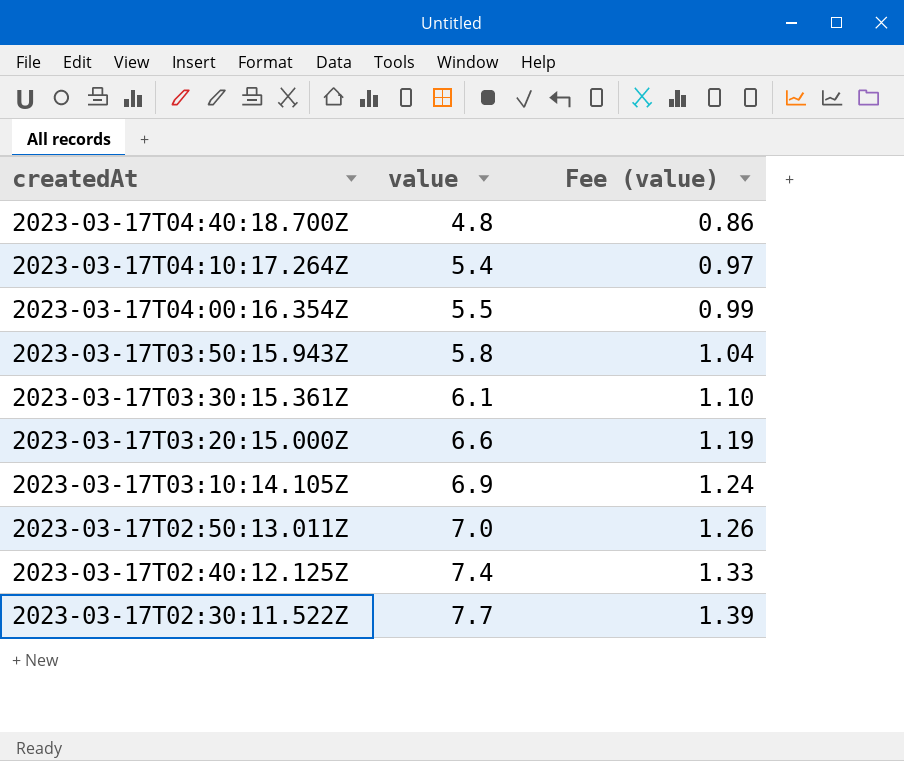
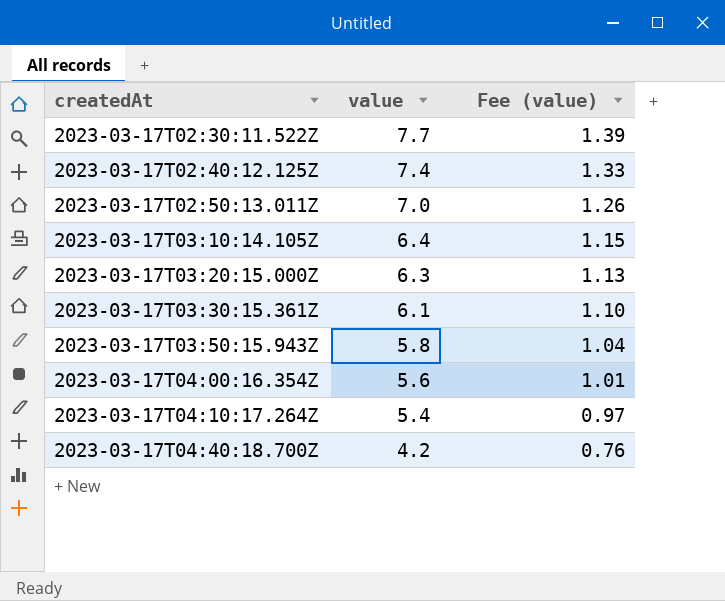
row order: createdAt descending -> createdAt ascending
2023-03-17T03:10:14.105Z | value: 6.9 -> 6.4
2023-03-17T03:10:14.105Z | Fee (value): 1.24 -> 1.15
2023-03-17T03:20:15.000Z | value: 6.6 -> 6.3
2023-03-17T03:20:15.000Z | Fee (value): 1.19 -> 1.13
2023-03-17T04:00:16.354Z | value: 5.5 -> 5.6
2023-03-17T04:00:16.354Z | Fee (value): 0.99 -> 1.01
2023-03-17T04:40:18.700Z | value: 4.8 -> 4.2
2023-03-17T04:40:18.700Z | Fee (value): 0.86 -> 0.76

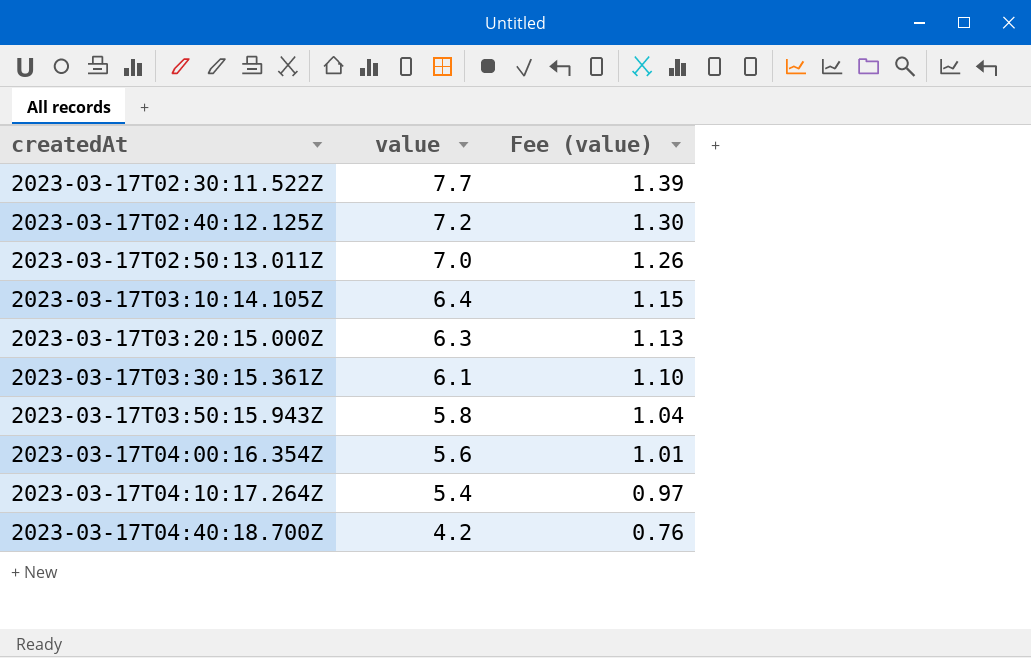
2023-03-17T02:40:12.125Z | value: 7.4 -> 7.2
2023-03-17T02:40:12.125Z | Fee (value): 1.33 -> 1.30

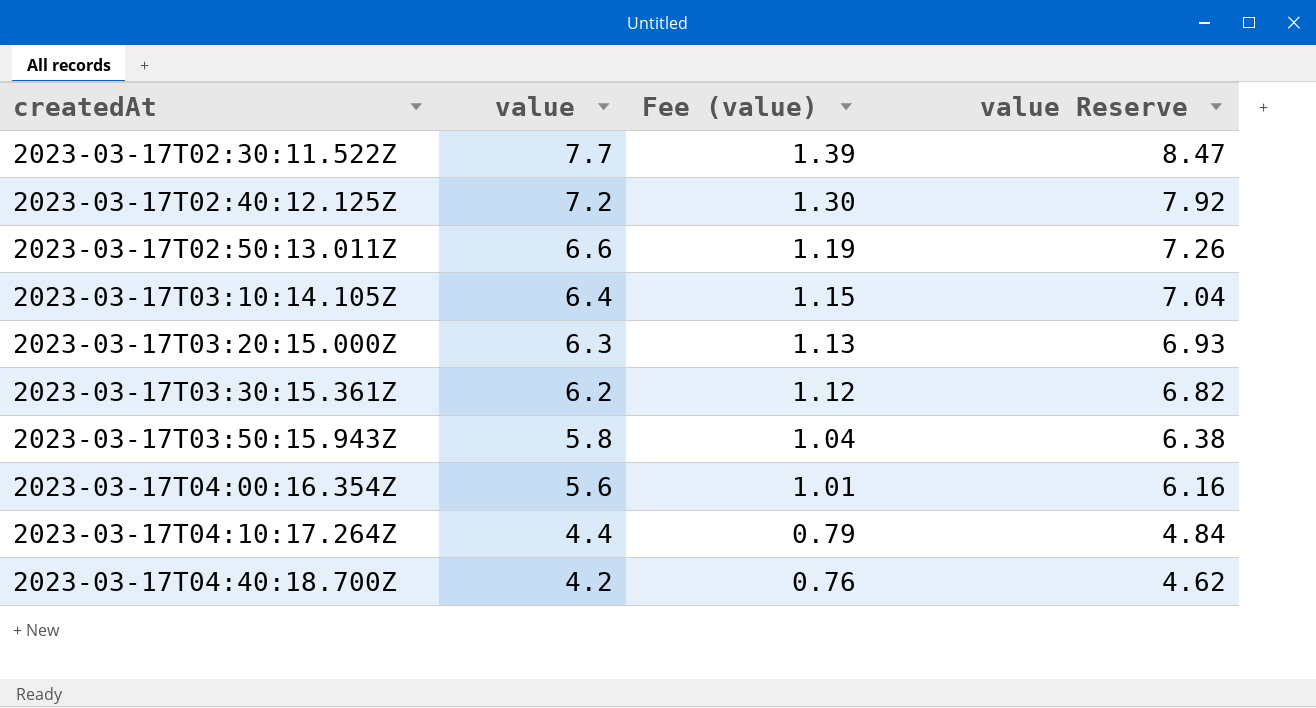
column value Reserve | formula: none -> [value] * 1.1
2023-03-17T02:50:13.011Z | value: 7.0 -> 6.6
2023-03-17T02:50:13.011Z | Fee (value): 1.26 -> 1.19
2023-03-17T03:30:15.361Z | value: 6.1 -> 6.2
2023-03-17T03:30:15.361Z | Fee (value): 1.10 -> 1.12
2023-03-17T04:10:17.264Z | value: 5.4 -> 4.4
2023-03-17T04:10:17.264Z | Fee (value): 0.97 -> 0.79

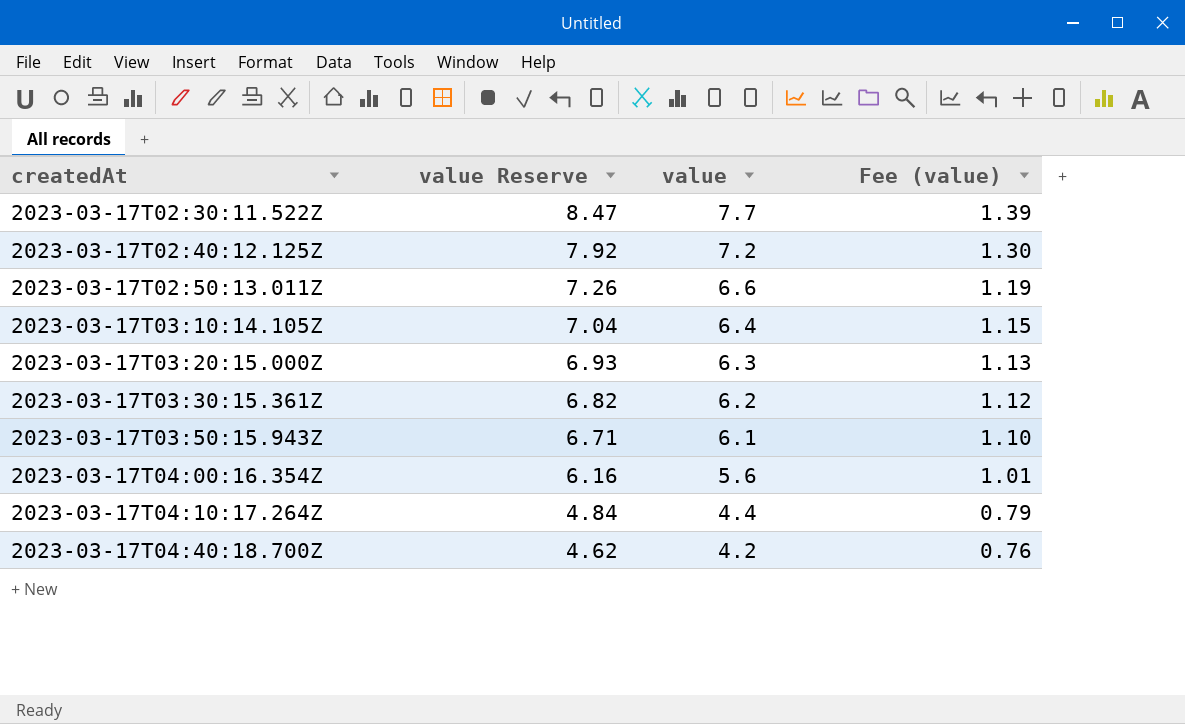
column value Reserve | position: 4 -> 2
2023-03-17T03:50:15.943Z | value Reserve: 6.38 -> 6.71
2023-03-17T03:50:15.943Z | value: 5.8 -> 6.1
2023-03-17T03:50:15.943Z | Fee (value): 1.04 -> 1.10

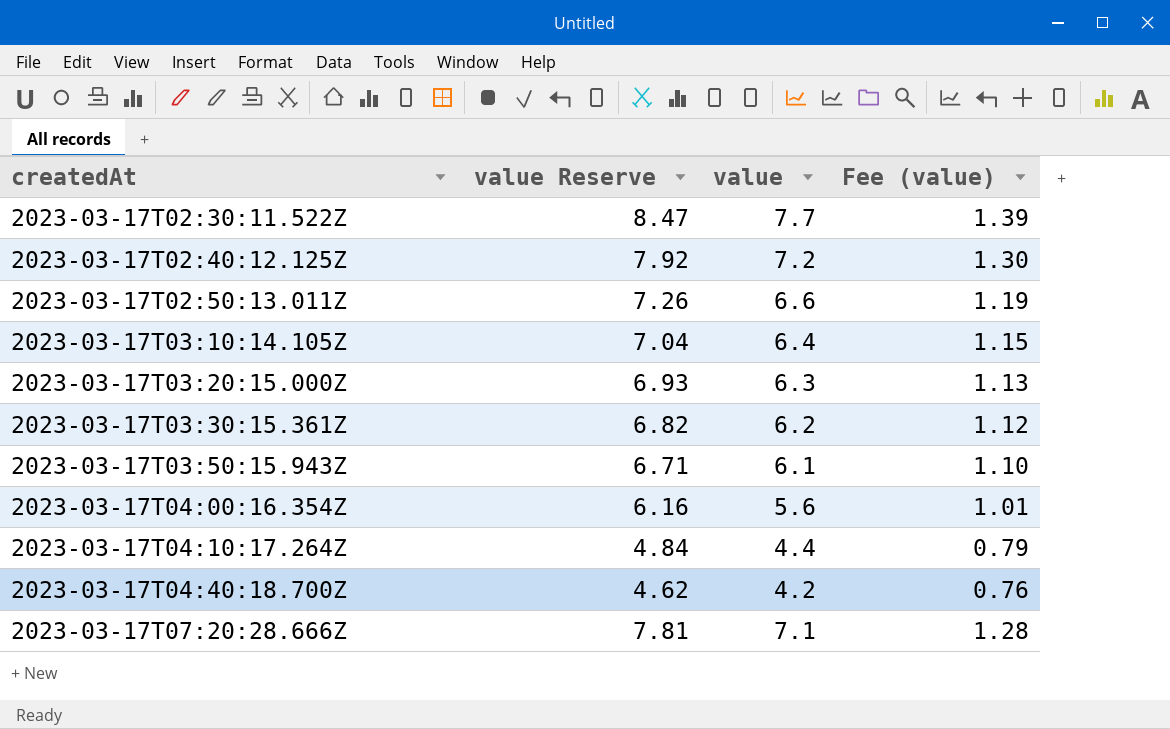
row 2023-03-17T07:20:28.666Z: none -> 7.81 | 7.1 | 1.28

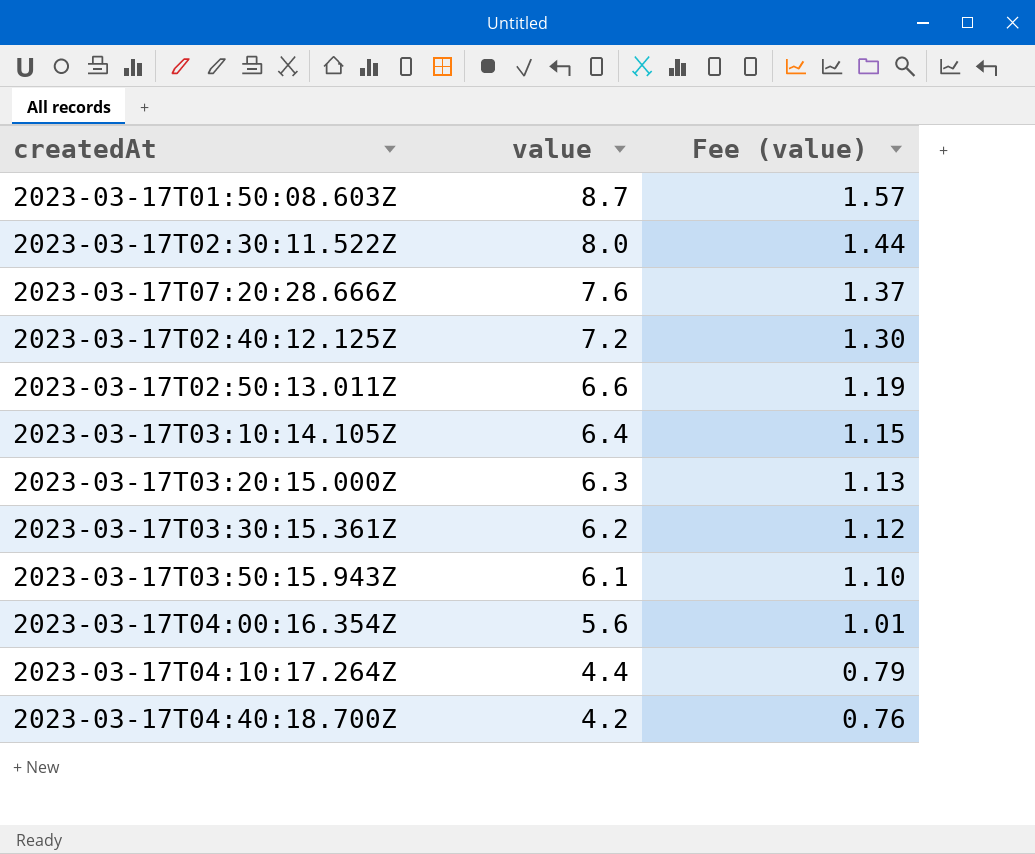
row order: createdAt ascending -> value descending
column value Reserve | formula: [value] * 1.1 -> none
row 2023-03-17T01:50:08.603Z: none -> 8.7 | 1.57
2023-03-17T02:30:11.522Z | value: 7.7 -> 8.0
2023-03-17T02:30:11.522Z | Fee (value): 1.39 -> 1.44
2023-03-17T07:20:28.666Z | value: 7.1 -> 7.6
2023-03-17T07:20:28.666Z | Fee (value): 1.28 -> 1.37

